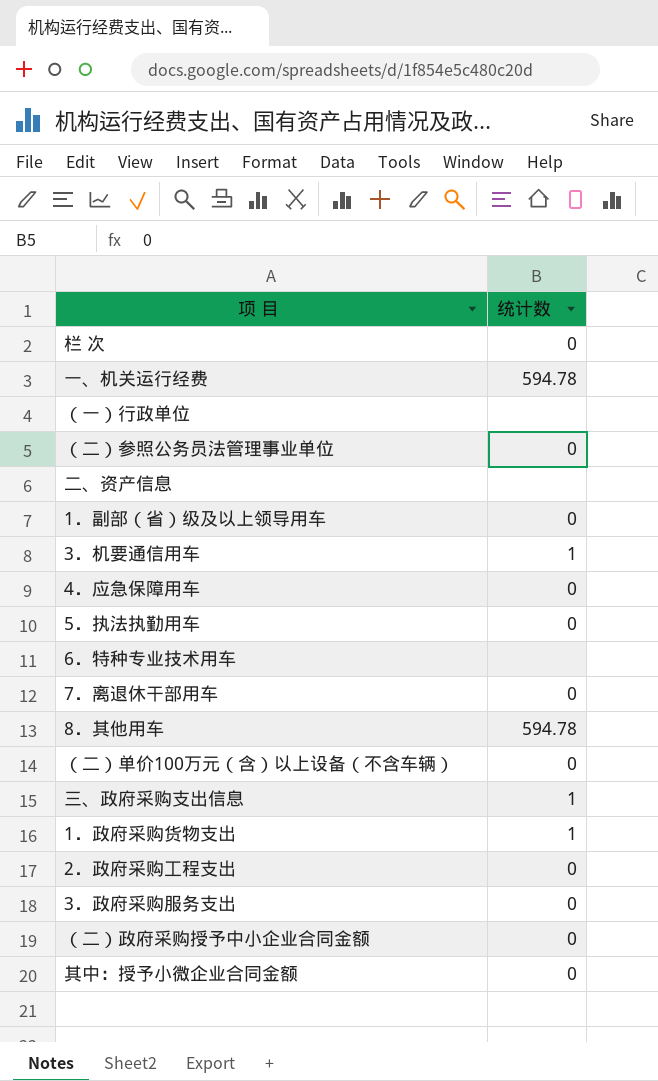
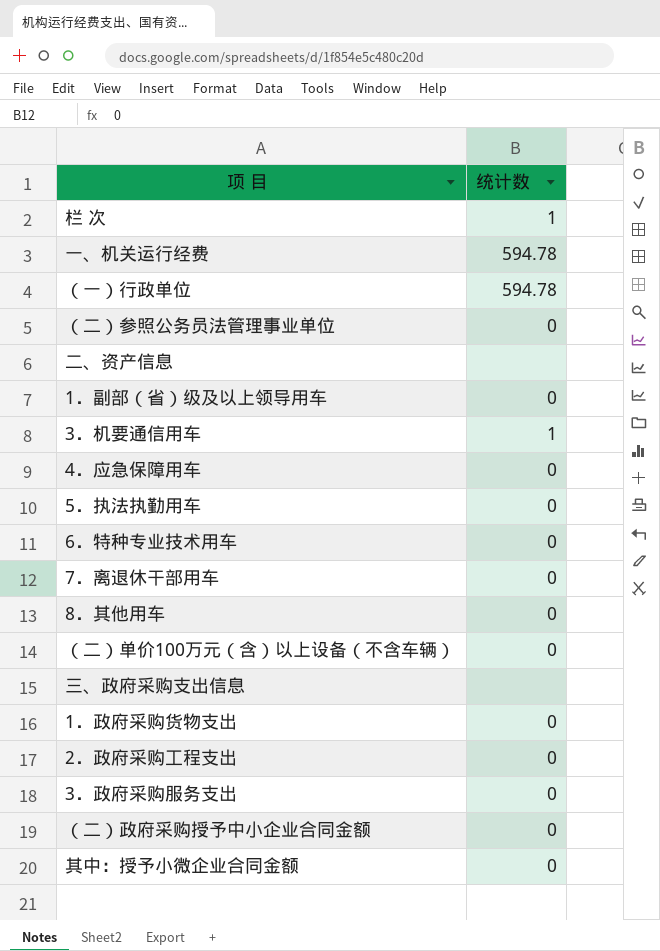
栏 次 | 统计数: 0 -> 1
（一）行政单位 | 统计数: none -> 594.78
6．特种专业技术用车 | 统计数: none -> 0
8．其他用车 | 统计数: 594.78 -> 0
三、政府采购支出信息 | 统计数: 1 -> none
1．政府采购货物支出 | 统计数: 1 -> 0

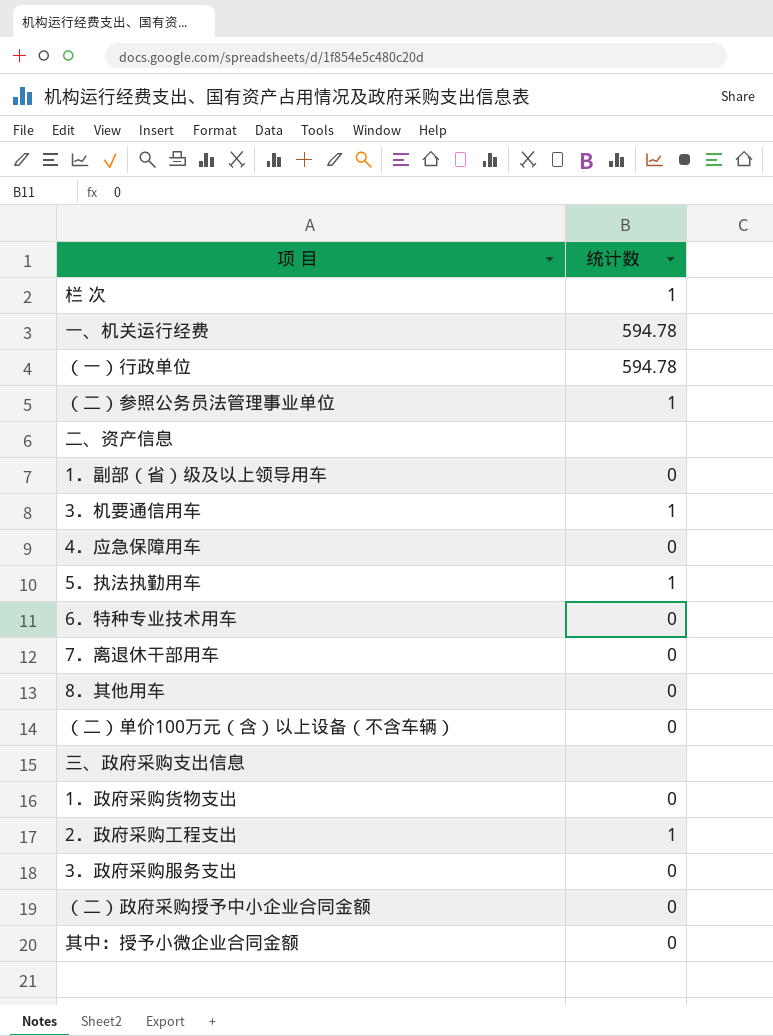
（二）参照公务员法管理事业单位 | 统计数: 0 -> 1
5．执法执勤用车 | 统计数: 0 -> 1
2．政府采购工程支出 | 统计数: 0 -> 1

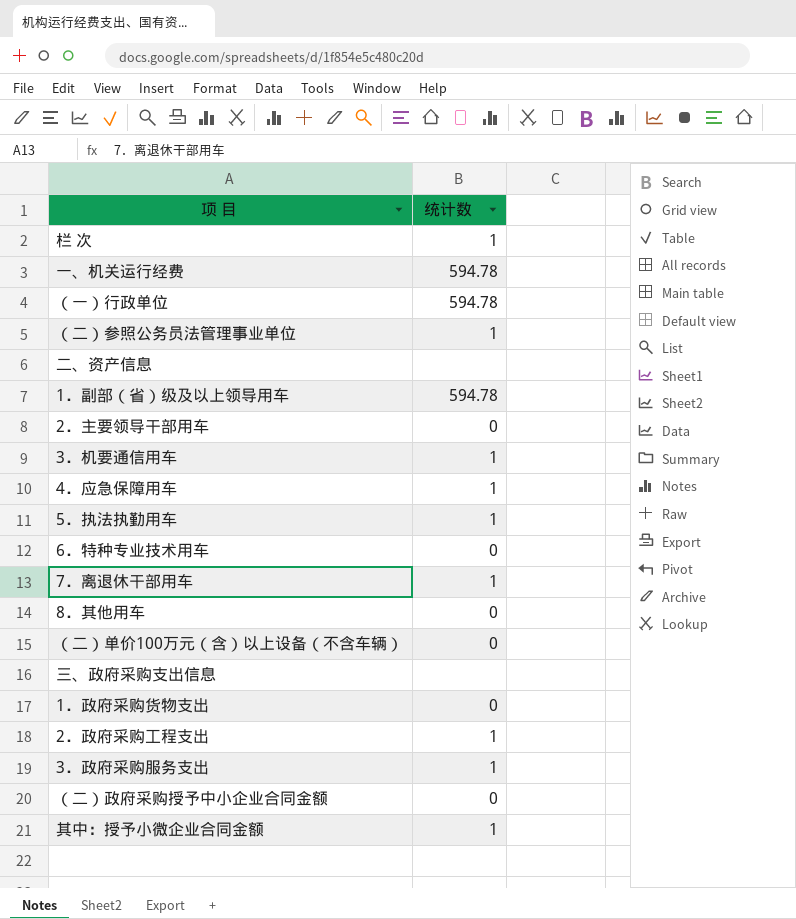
1．副部（省）级及以上领导用车 | 统计数: 0 -> 594.78
row 2．主要领导干部用车: none -> 0
4．应急保障用车 | 统计数: 0 -> 1
7．离退休干部用车 | 统计数: 0 -> 1
3．政府采购服务支出 | 统计数: 0 -> 1
其中：授予小微企业合同金额 | 统计数: 0 -> 1

